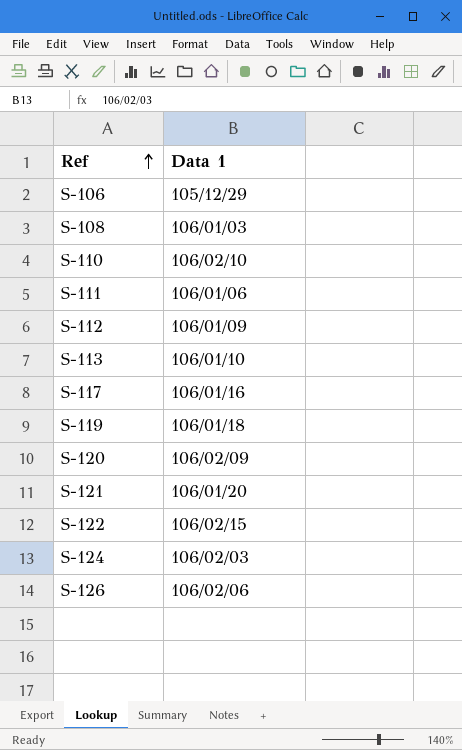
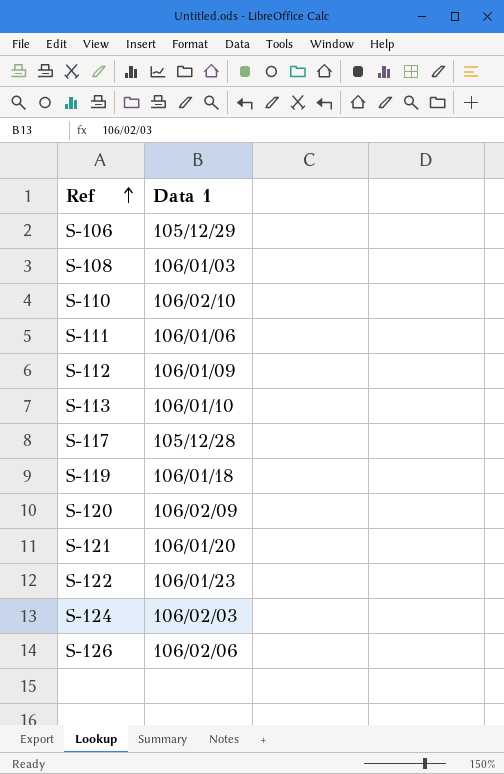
S-117 | Data 1: 106/01/16 -> 105/12/28
S-122 | Data 1: 106/02/15 -> 106/01/23

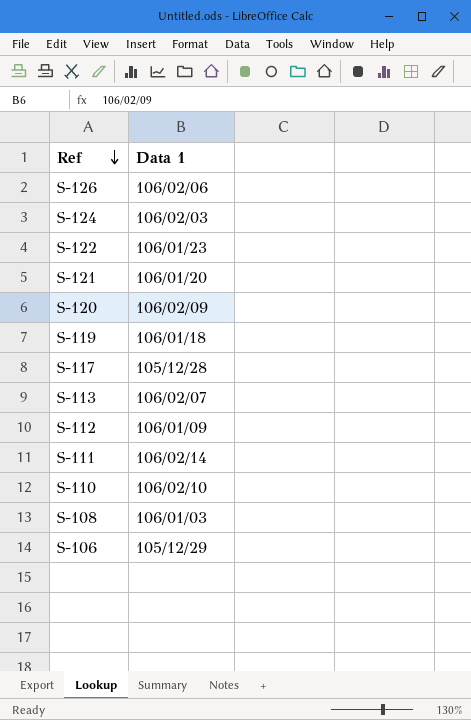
row order: Ref ascending -> Ref descending
S-113 | Data 1: 106/01/10 -> 106/02/07
S-111 | Data 1: 106/01/06 -> 106/02/14

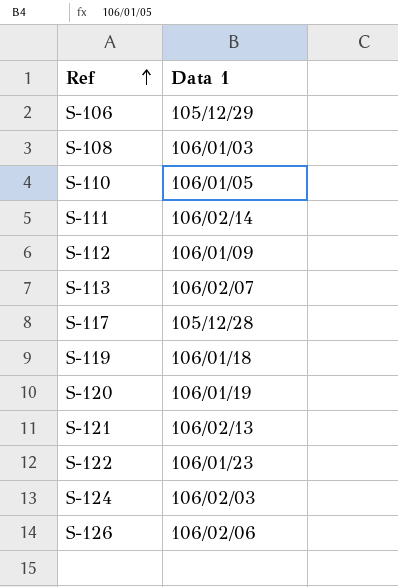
row order: Ref descending -> Ref ascending
S-110 | Data 1: 106/02/10 -> 106/01/05
S-120 | Data 1: 106/02/09 -> 106/01/19
S-121 | Data 1: 106/01/20 -> 106/02/13

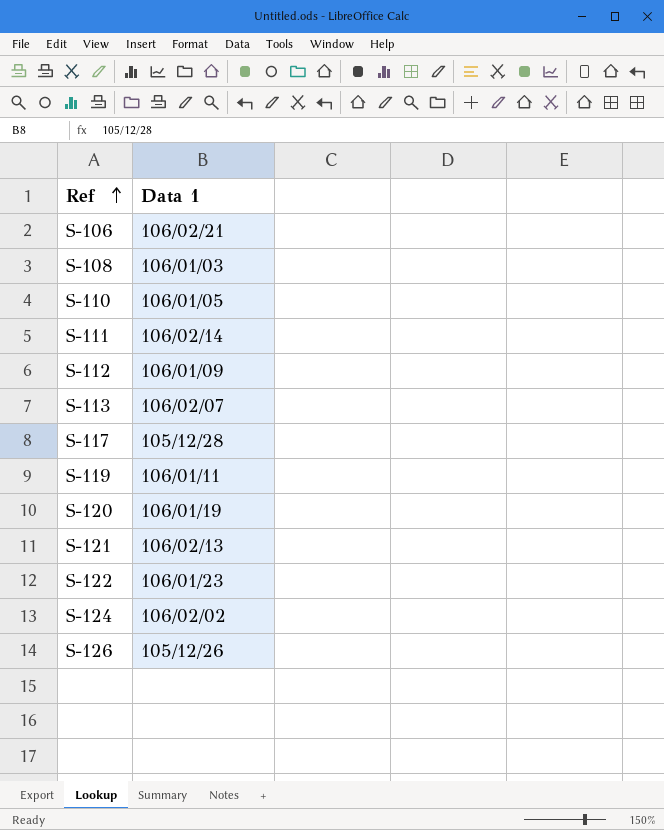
S-106 | Data 1: 105/12/29 -> 106/02/21
S-119 | Data 1: 106/01/18 -> 106/01/11
S-124 | Data 1: 106/02/03 -> 106/02/02
S-126 | Data 1: 106/02/06 -> 105/12/26

